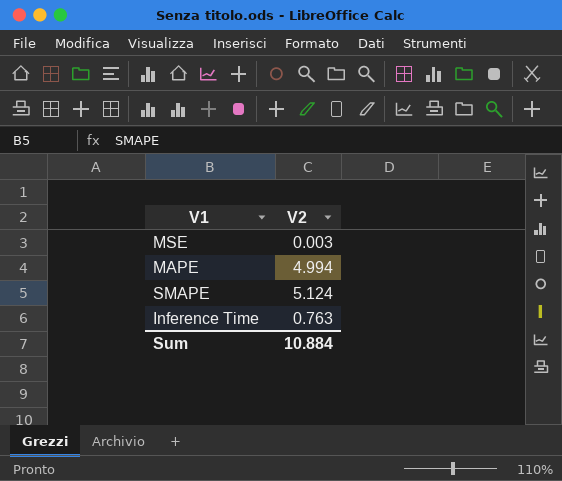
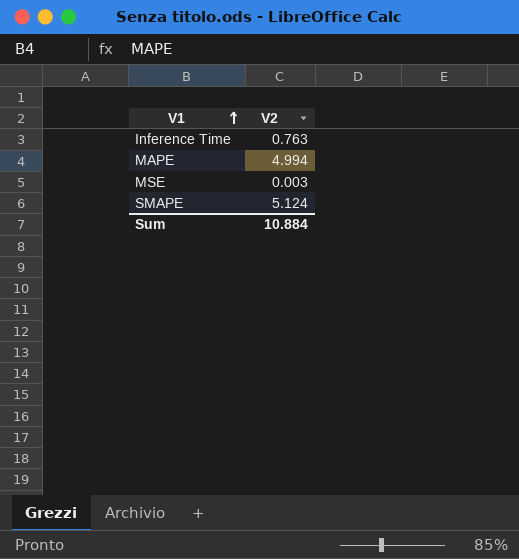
row order: none -> V1 ascending

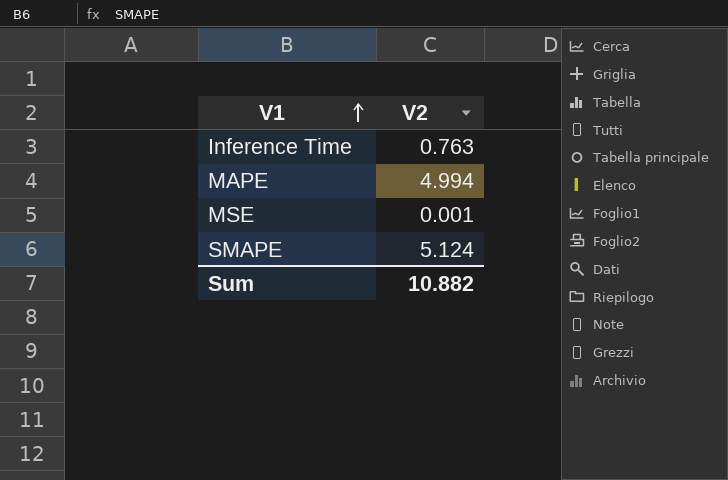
MSE | V2: 0.003 -> 0.001
Sum | V2: 10.884 -> 10.882

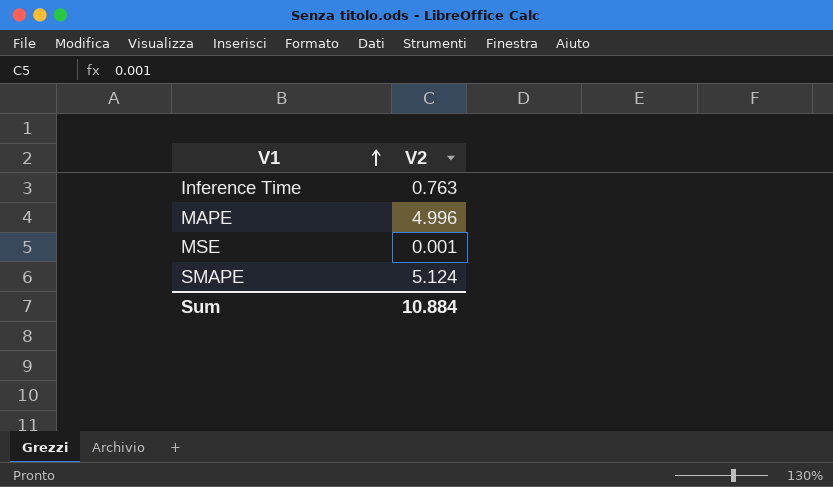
MAPE | V2: 4.994 -> 4.996
Sum | V2: 10.882 -> 10.884

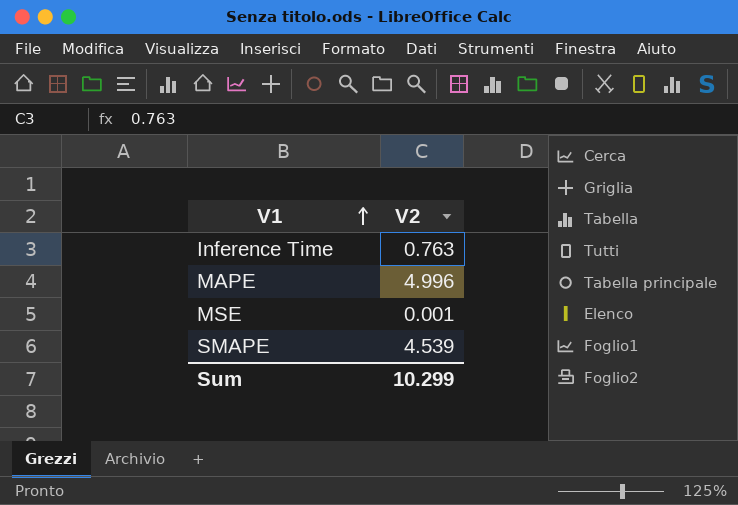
SMAPE | V2: 5.124 -> 4.539
Sum | V2: 10.884 -> 10.299

